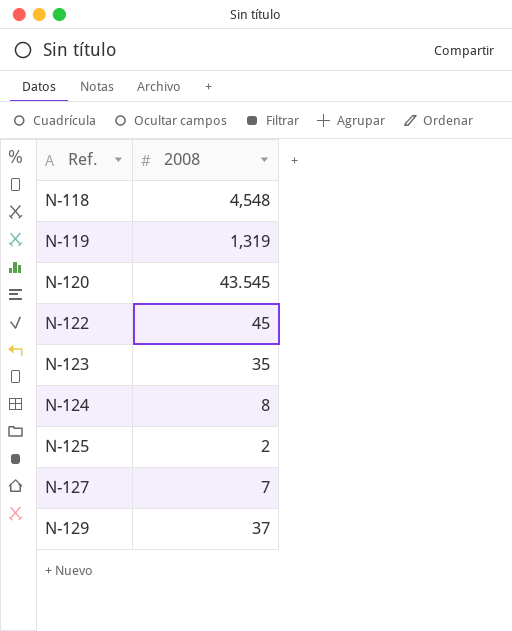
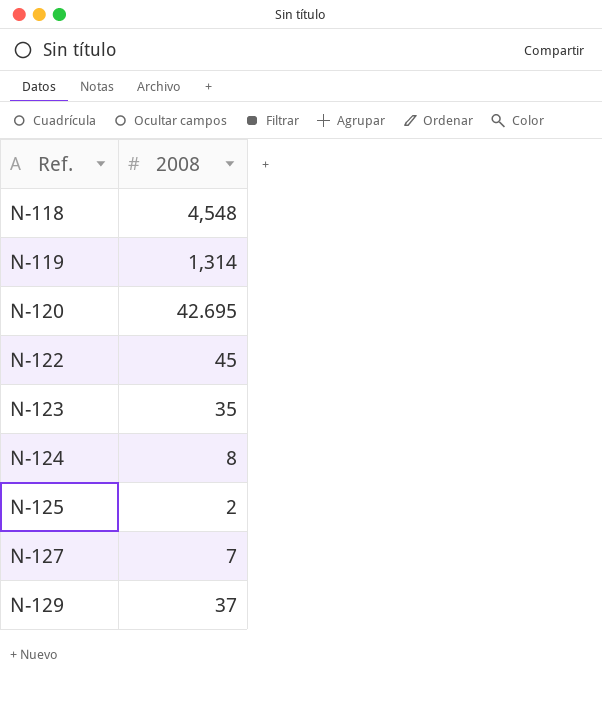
N-119 | 2008: 1,319 -> 1,314
N-120 | 2008: 43.545 -> 42.695

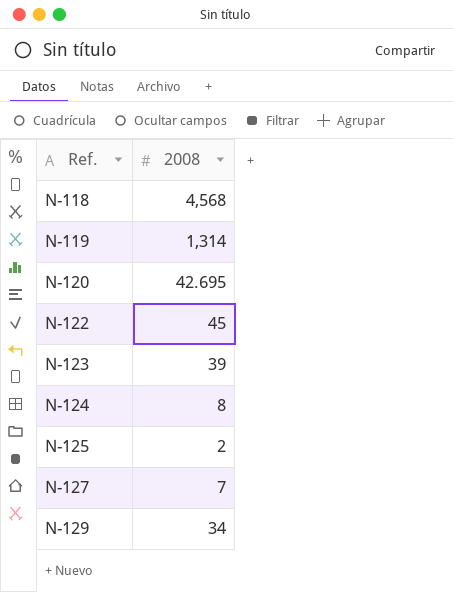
N-118 | 2008: 4,548 -> 4,568
N-123 | 2008: 35 -> 39
N-129 | 2008: 37 -> 34

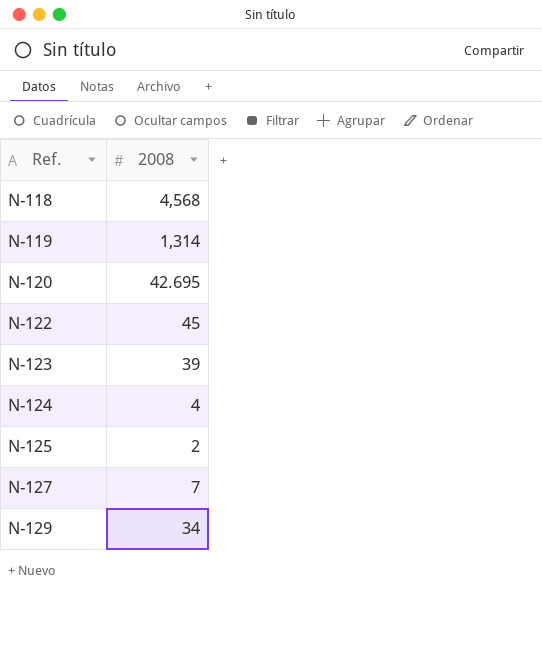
N-124 | 2008: 8 -> 4

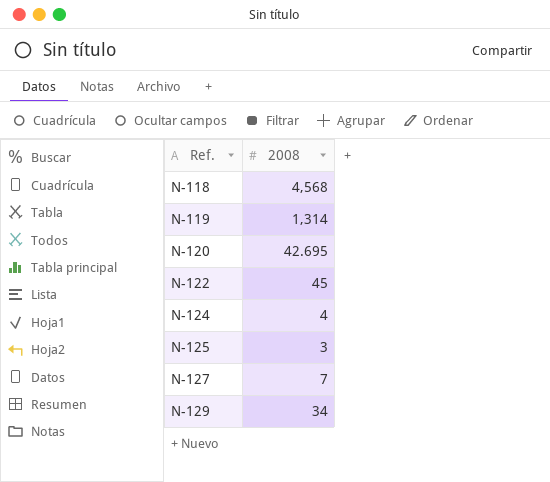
row N-123: 39 -> none
N-125 | 2008: 2 -> 3

